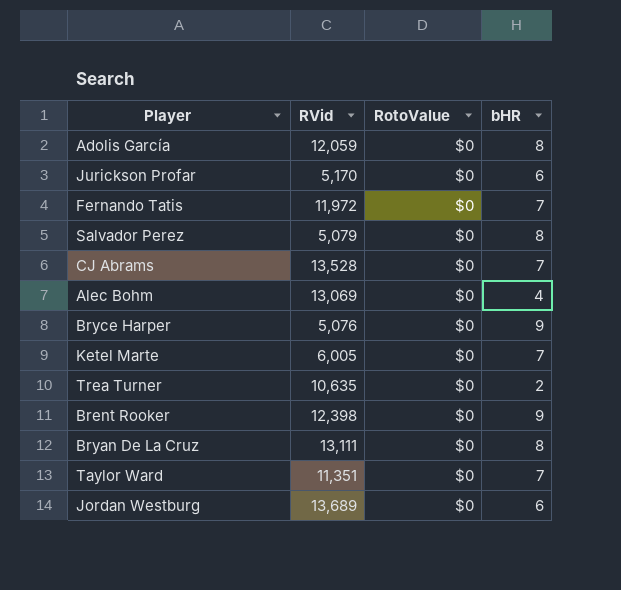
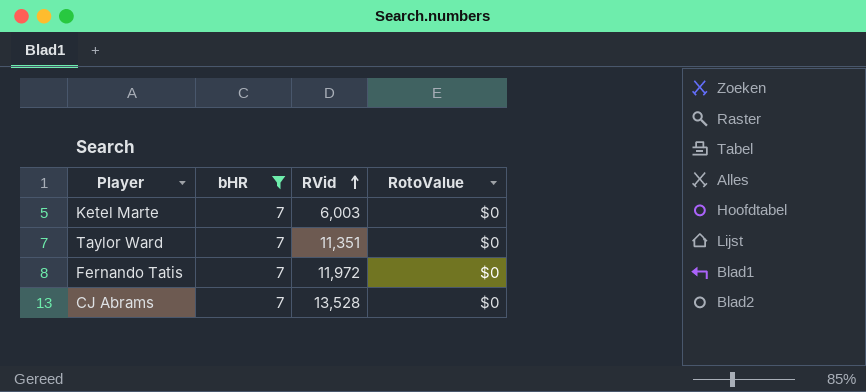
filter: none -> bHR = 7
row order: none -> RVid ascending
column bHR | position: 4 -> 2
Ketel Marte | RVid: 6,005 -> 6,003

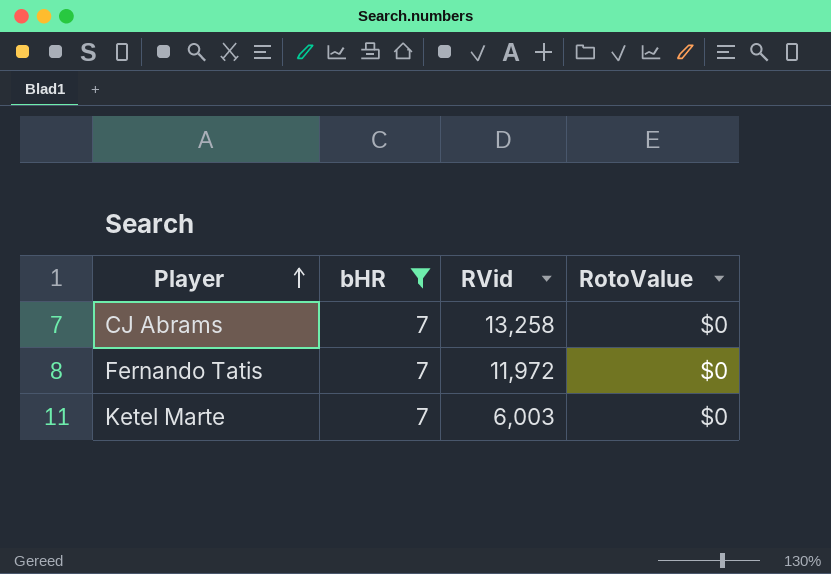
row order: RVid ascending -> Player ascending
row Taylor Ward: 7 | 11,351 | $0 -> none
CJ Abrams | RVid: 13,528 -> 13,258

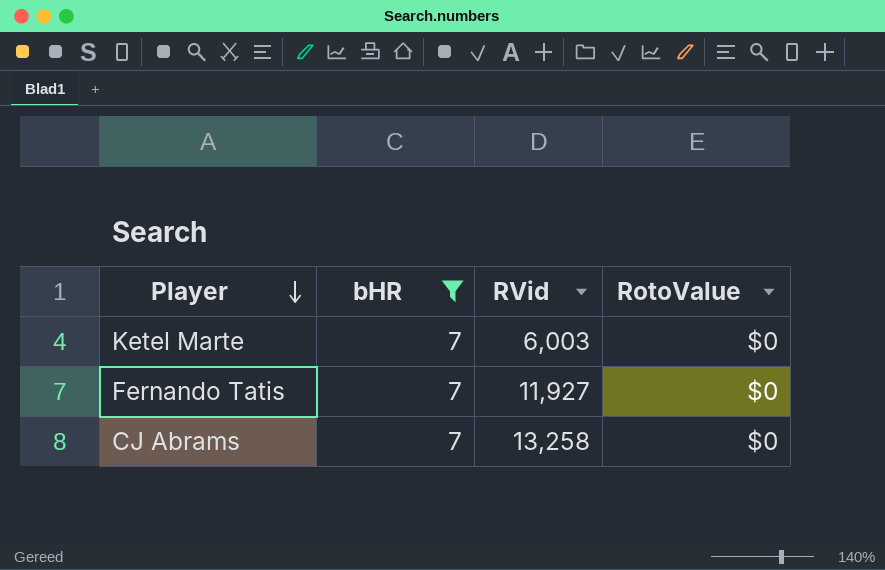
row order: Player ascending -> Player descending
Fernando Tatis | RVid: 11,972 -> 11,927

